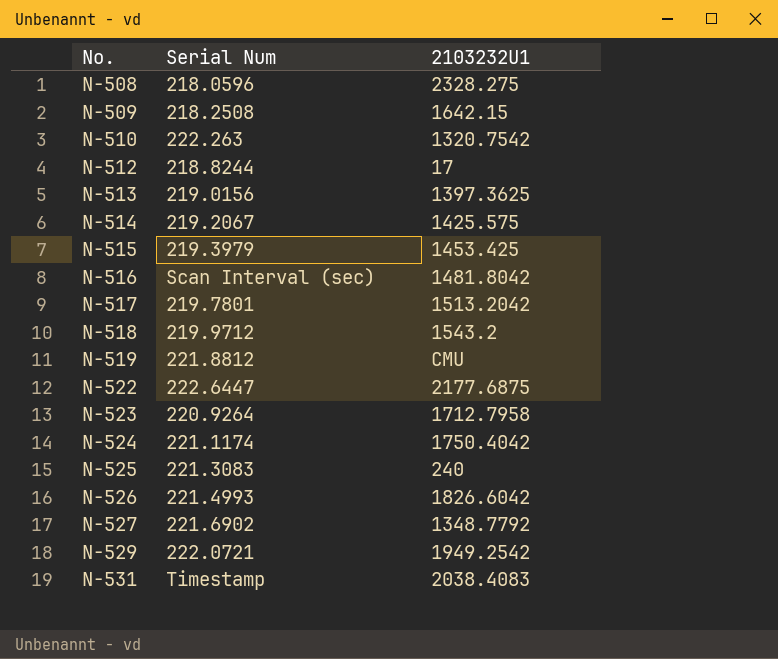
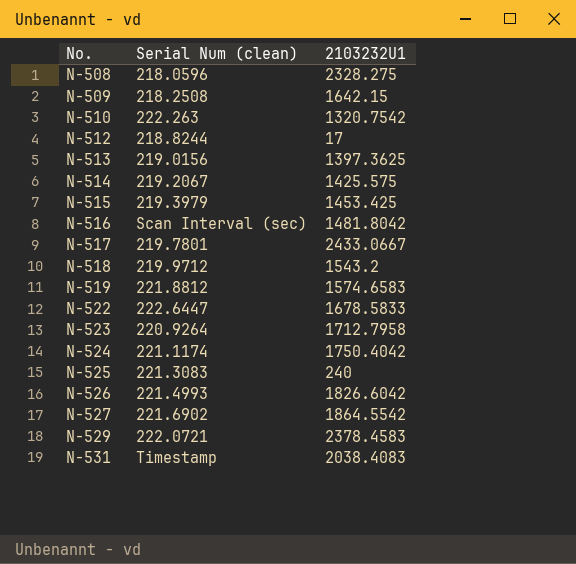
column name: Serial Num -> Serial Num (clean)
N-517 | 2103232U1: 1513.2042 -> 2433.0667
N-519 | 2103232U1: CMU -> 1574.6583
N-522 | 2103232U1: 2177.6875 -> 1678.5833
N-527 | 2103232U1: 1348.7792 -> 1864.5542
N-529 | 2103232U1: 1949.2542 -> 2378.4583

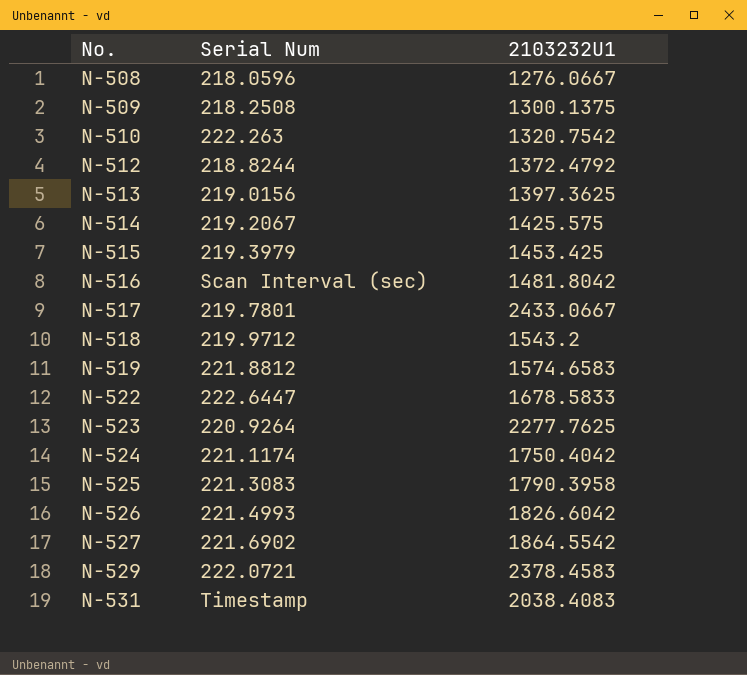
column name: Serial Num (clean) -> Serial Num
N-508 | 2103232U1: 2328.275 -> 1276.0667
N-509 | 2103232U1: 1642.15 -> 1300.1375
N-512 | 2103232U1: 17 -> 1372.4792
N-523 | 2103232U1: 1712.7958 -> 2277.7625
N-525 | 2103232U1: 240 -> 1790.3958

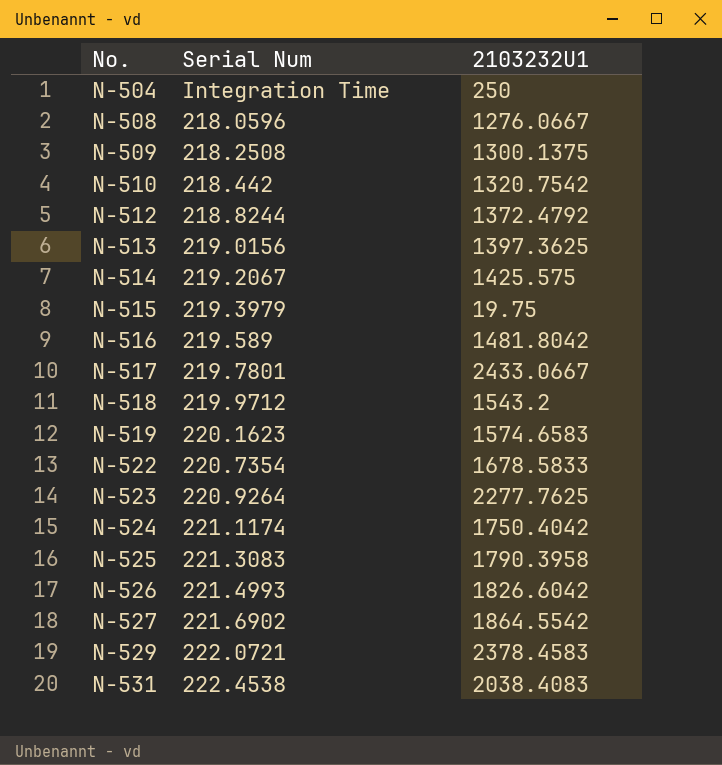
row N-504: none -> Integration Time | 250
N-510 | Serial Num: 222.263 -> 218.442
N-515 | 2103232U1: 1453.425 -> 19.75
N-516 | Serial Num: Scan Interval (sec) -> 219.589
N-519 | Serial Num: 221.8812 -> 220.1623
N-522 | Serial Num: 222.6447 -> 220.7354
N-531 | Serial Num: Timestamp -> 222.4538

